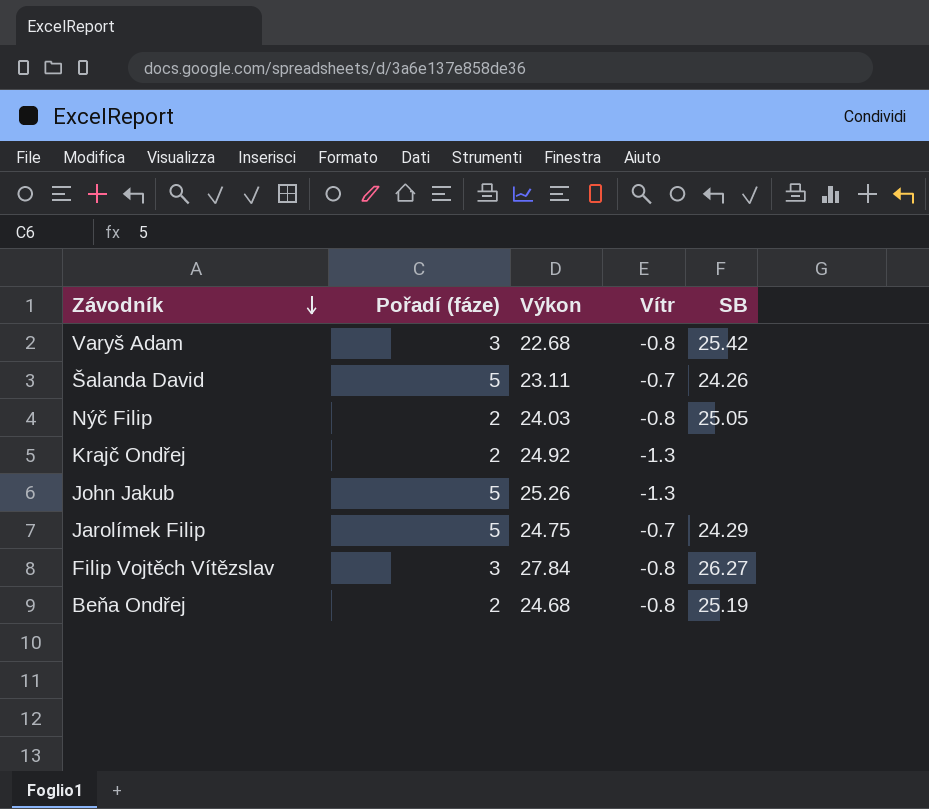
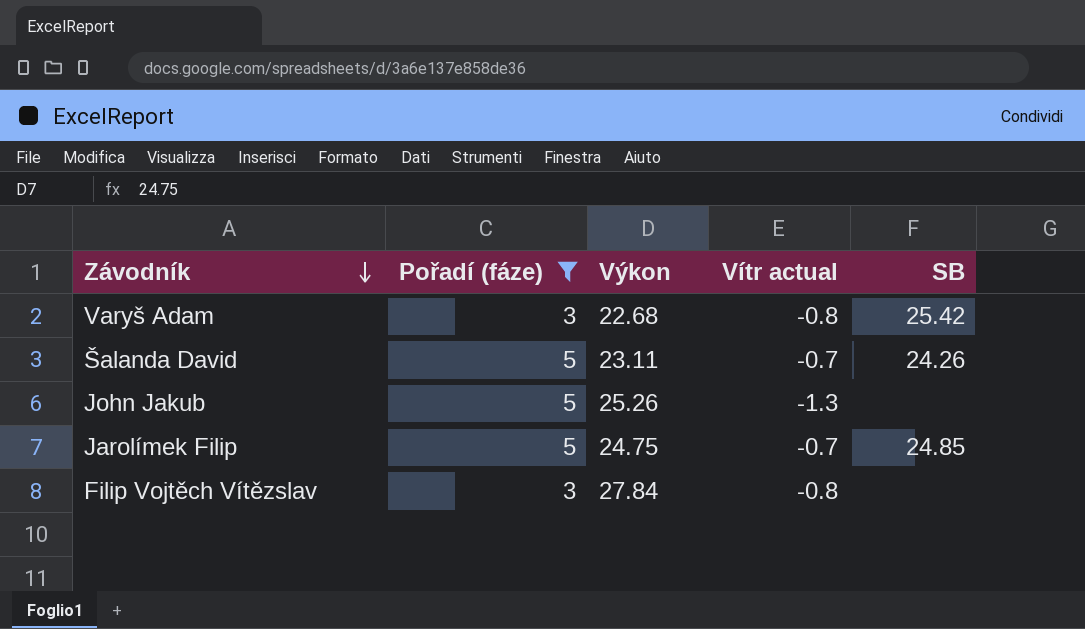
filter: none -> Pořadí (fáze) != 2
column name: Vítr -> Vítr actual
Jarolímek Filip | SB: 24.29 -> 24.85
Filip Vojtěch Vítězslav | SB: 26.27 -> none

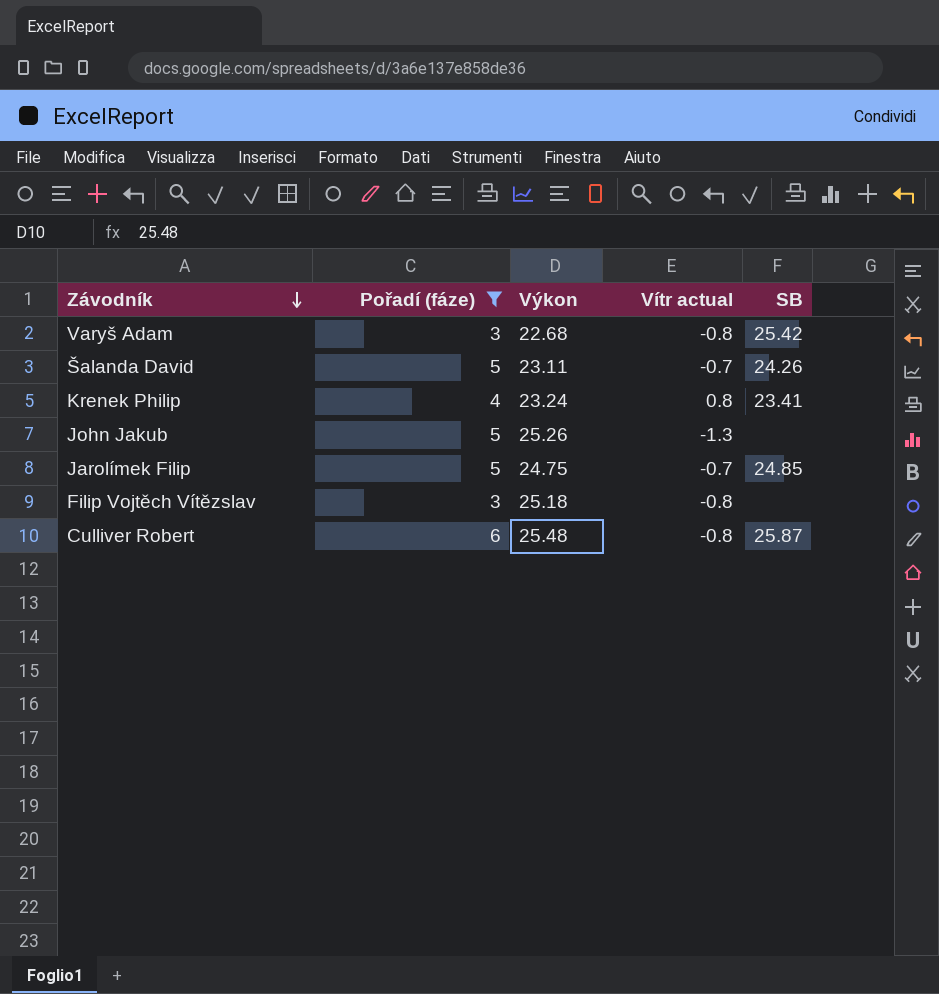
row Krenek Philip: none -> 4 | 23.24 | 0.8 | 23.41
Filip Vojtěch Vítězslav | Výkon: 27.84 -> 25.18
row Culliver Robert: none -> 6 | 25.48 | -0.8 | 25.87

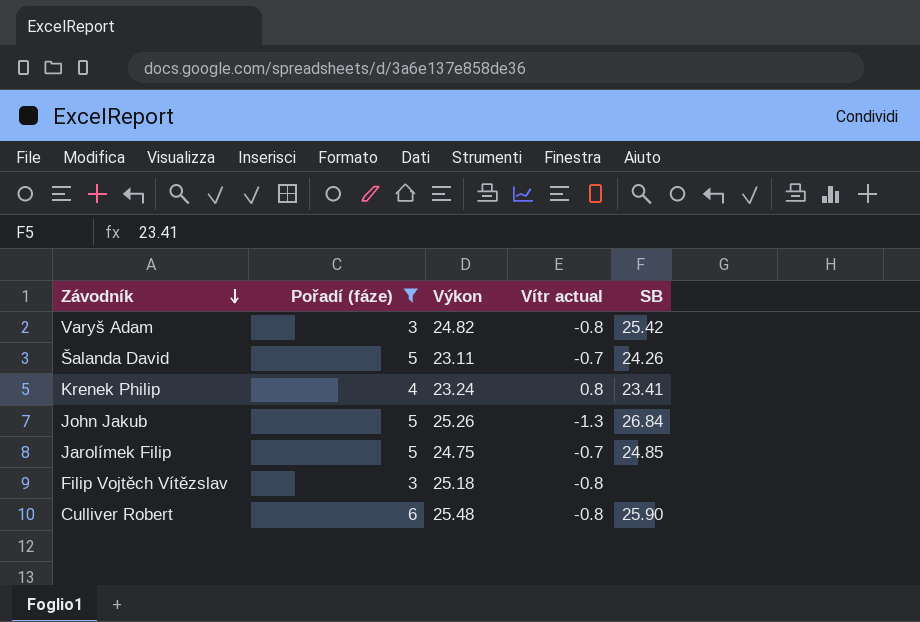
Varyš Adam | Výkon: 22.68 -> 24.82
John Jakub | SB: none -> 26.84
Culliver Robert | SB: 25.87 -> 25.90

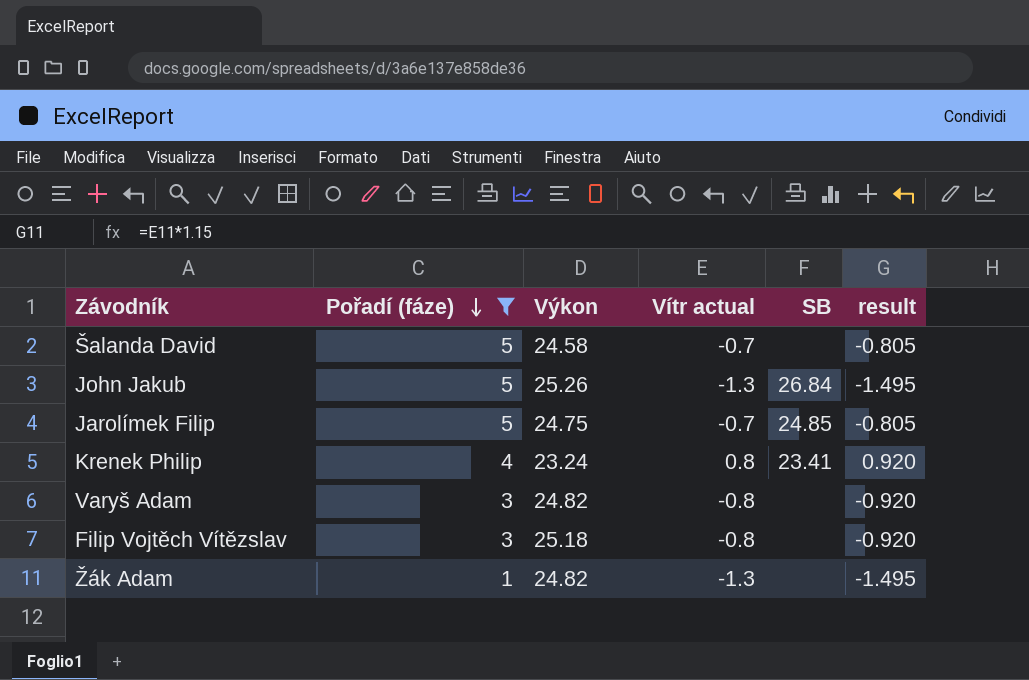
row order: Závodník descending -> Pořadí (fáze) descending
column result | formula: none -> [Vítr actual] * 1.15
row Culliver Robert: 6 | 25.48 | -0.8 | 25.90 -> none
Šalanda David | Výkon: 23.11 -> 24.58
Šalanda David | SB: 24.26 -> none
Varyš Adam | SB: 25.42 -> none
row Žák Adam: none -> 1 | 24.82 | -1.3 | none | -1.495

